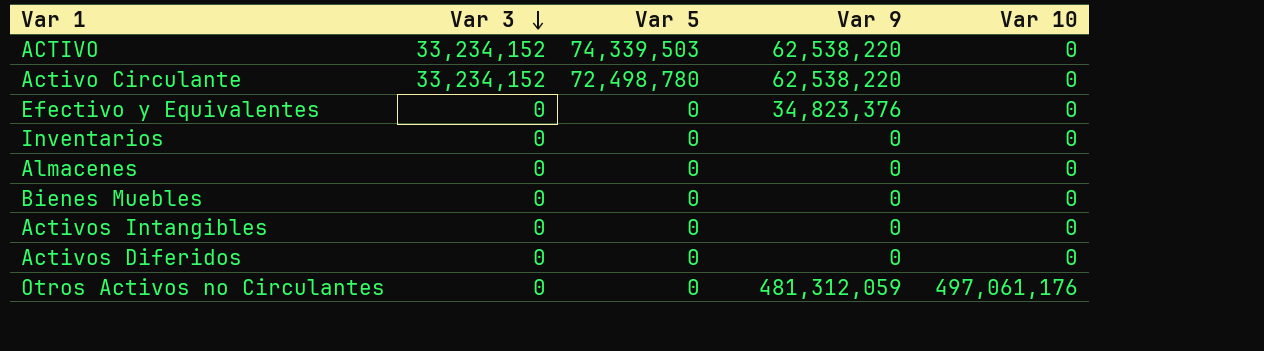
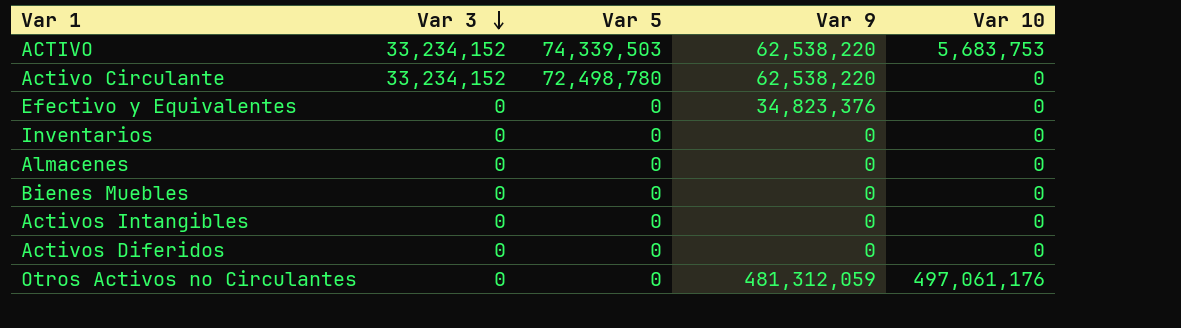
ACTIVO | Var 10: 0 -> 5,683,753

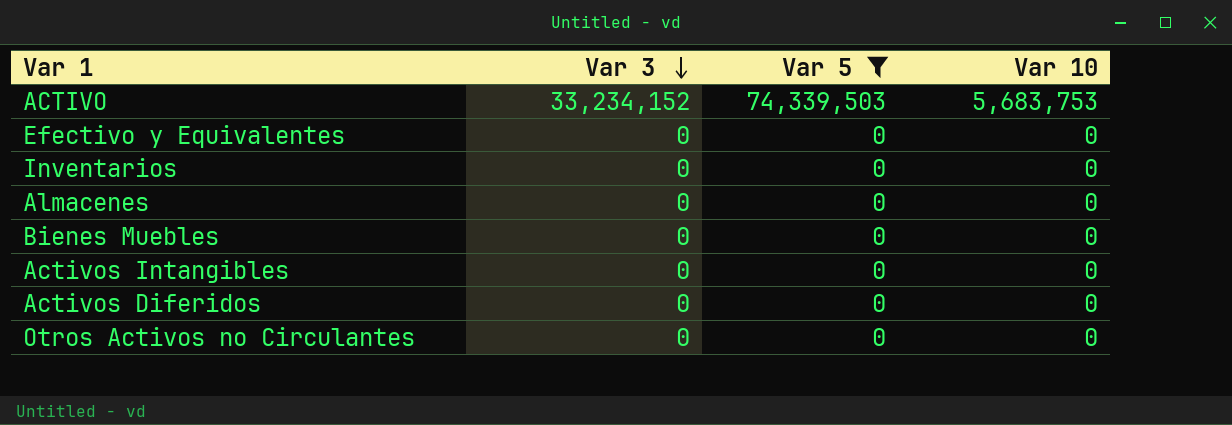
filter: none -> Var 5 != 72,498,780
column Var 9 | position: 4 -> none
Otros Activos no Circulantes | Var 10: 497,061,176 -> 0

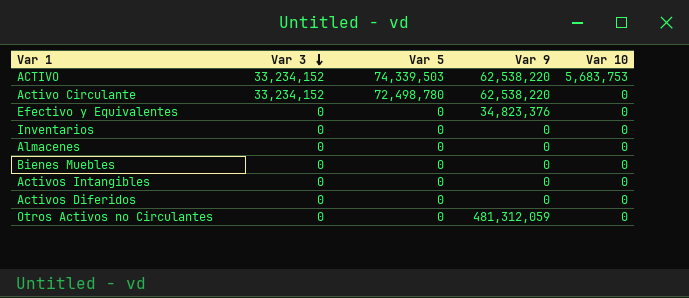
filter: Var 5 != 72,498,780 -> none
column Var 9 | position: none -> 4

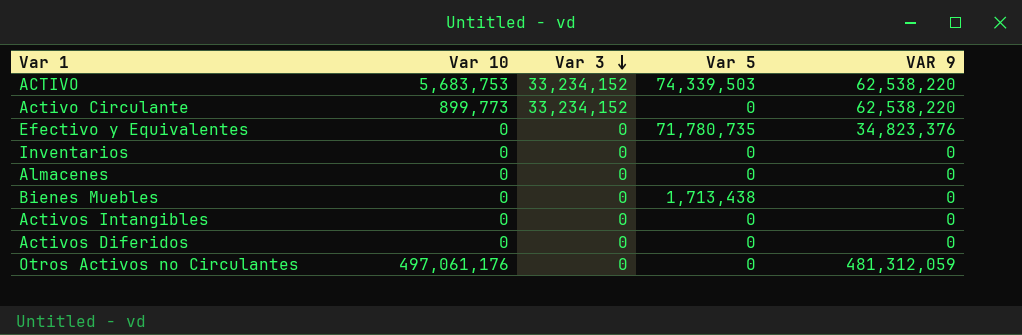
column Var 10 | position: 5 -> 2
column name: Var 9 -> VAR 9
Activo Circulante | Var 10: 0 -> 899,773
Activo Circulante | Var 5: 72,498,780 -> 0
Efectivo y Equivalentes | Var 5: 0 -> 71,780,735
Bienes Muebles | Var 5: 0 -> 1,713,438
Otros Activos no Circulantes | Var 10: 0 -> 497,061,176

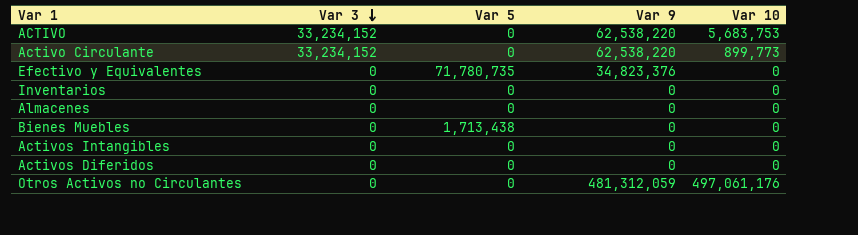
column name: VAR 9 -> Var 9
column Var 10 | position: 2 -> 5
ACTIVO | Var 5: 74,339,503 -> 0

